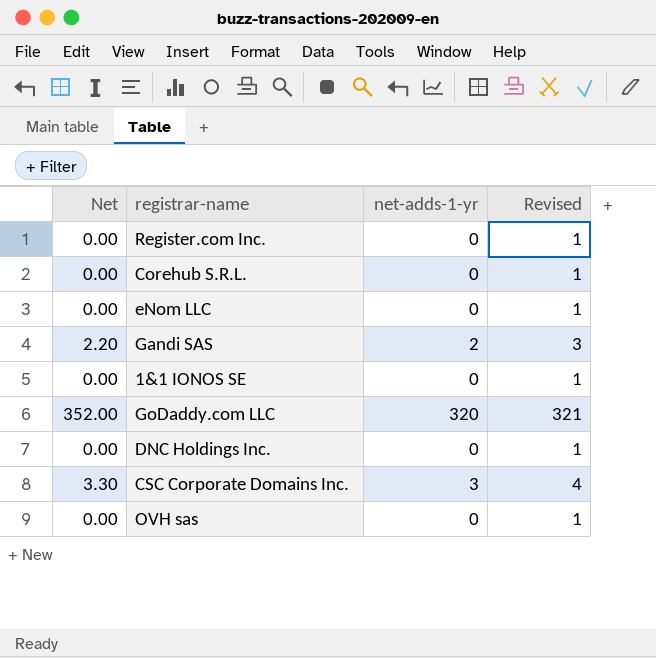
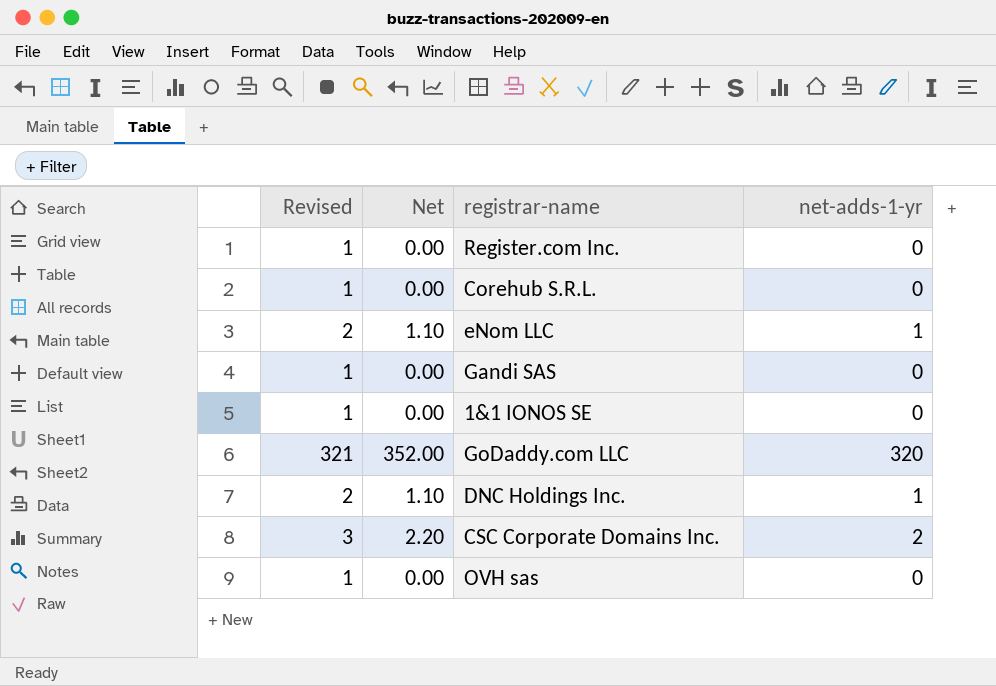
column Revised | position: 4 -> 1
eNom LLC | Revised: 1 -> 2
eNom LLC | Net: 0.00 -> 1.10
eNom LLC | net-adds-1-yr: 0 -> 1
Gandi SAS | Revised: 3 -> 1
Gandi SAS | Net: 2.20 -> 0.00
Gandi SAS | net-adds-1-yr: 2 -> 0
DNC Holdings Inc. | Revised: 1 -> 2
DNC Holdings Inc. | Net: 0.00 -> 1.10
DNC Holdings Inc. | net-adds-1-yr: 0 -> 1
CSC Corporate Domains Inc. | Revised: 4 -> 3
CSC Corporate Domains Inc. | Net: 3.30 -> 2.20
CSC Corporate Domains Inc. | net-adds-1-yr: 3 -> 2

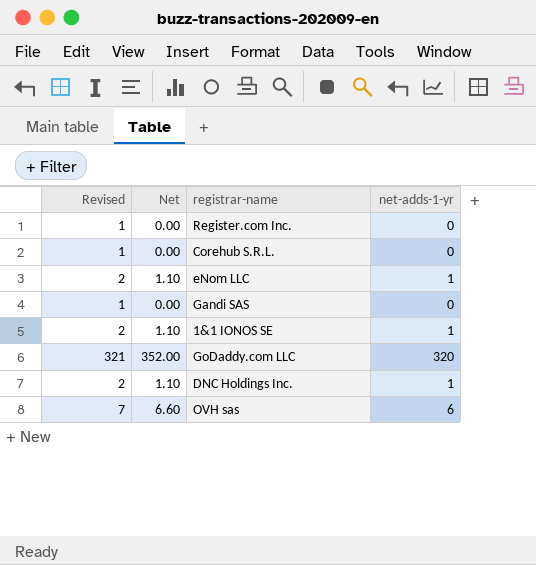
row CSC Corporate Domains Inc.: 3 | 2.20 | 2 -> none
1&1 IONOS SE | Revised: 1 -> 2
1&1 IONOS SE | Net: 0.00 -> 1.10
1&1 IONOS SE | net-adds-1-yr: 0 -> 1
OVH sas | Revised: 1 -> 7
OVH sas | Net: 0.00 -> 6.60
OVH sas | net-adds-1-yr: 0 -> 6

